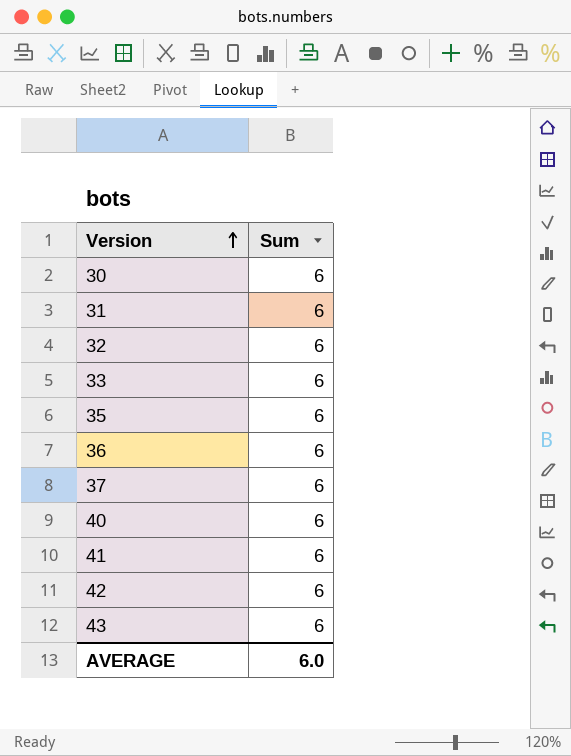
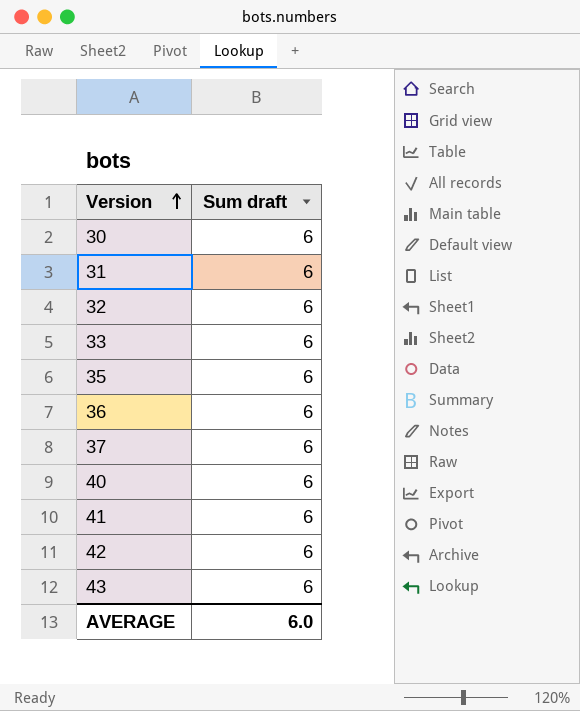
column name: Sum -> Sum draft

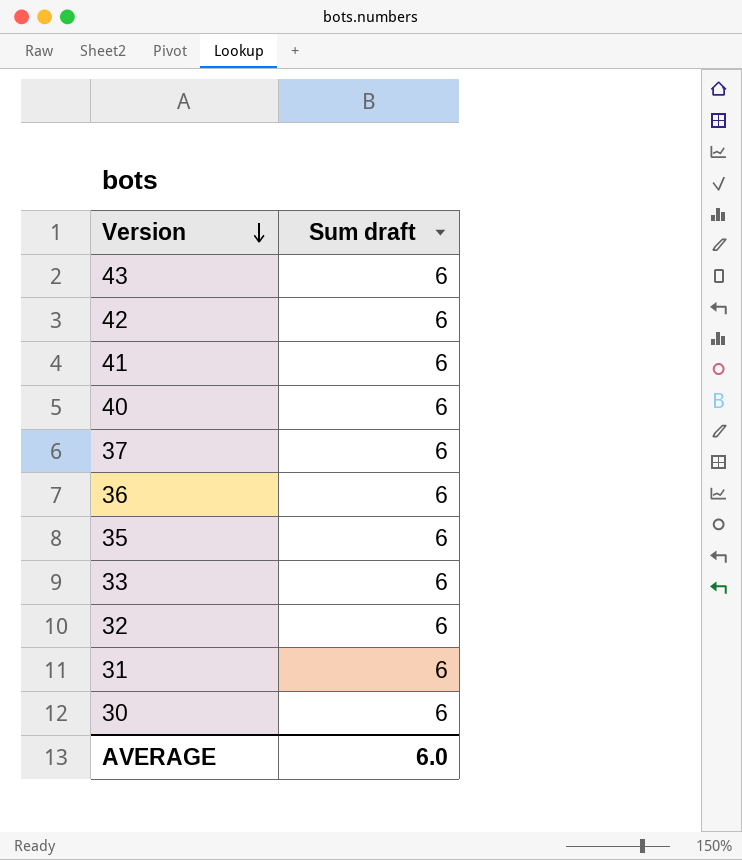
row order: Version ascending -> Version descending

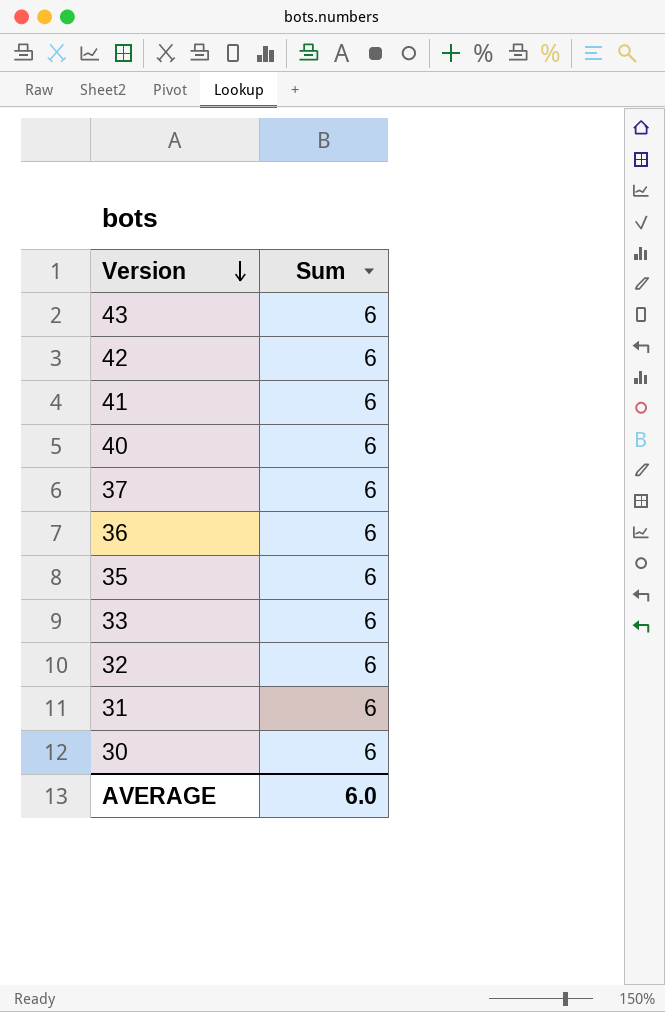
column name: Sum draft -> Sum

